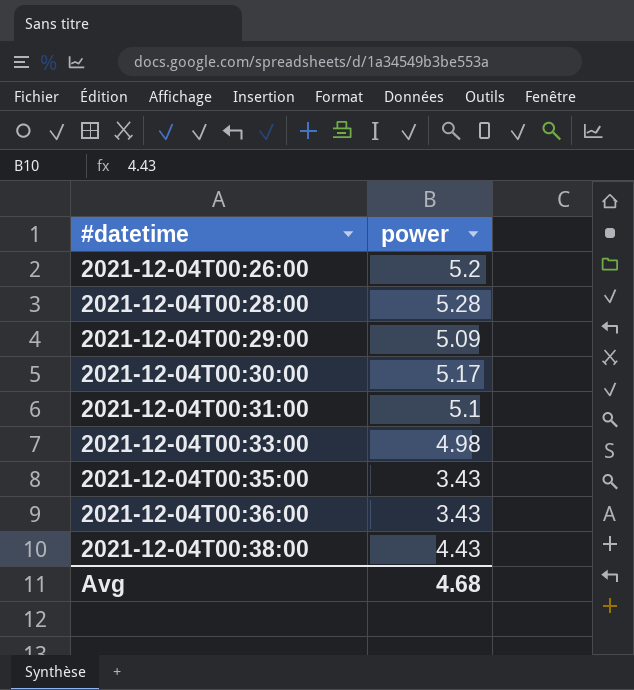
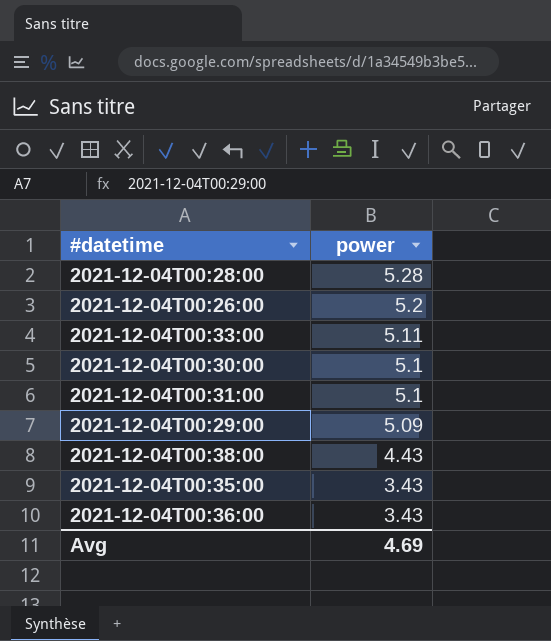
row order: #datetime ascending -> power descending
2021-12-04T00:33:00 | power: 4.98 -> 5.11
2021-12-04T00:30:00 | power: 5.17 -> 5.1
Avg | power: 4.68 -> 4.69

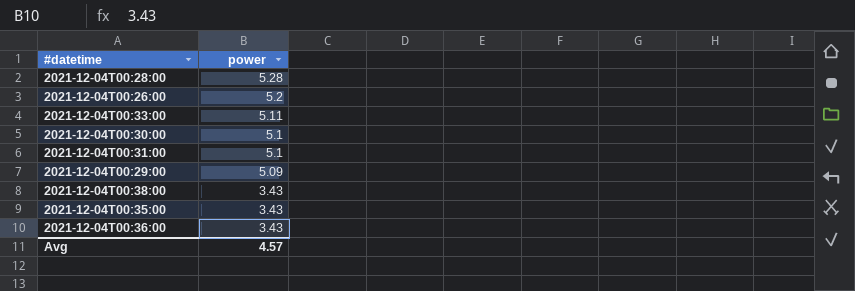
2021-12-04T00:38:00 | power: 4.43 -> 3.43
Avg | power: 4.69 -> 4.57

